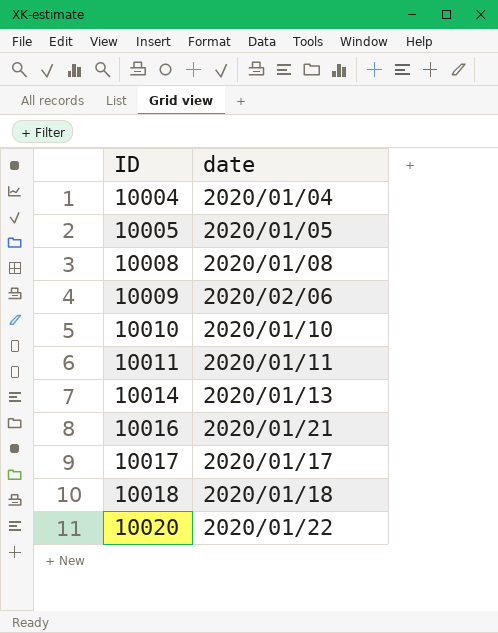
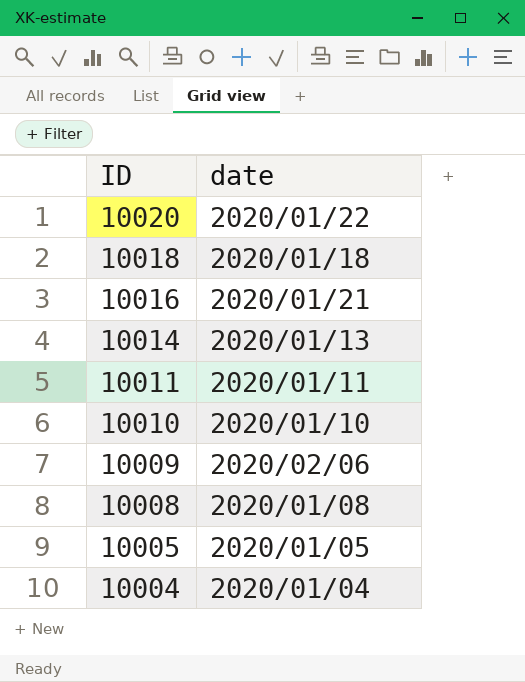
row order: ID ascending -> ID descending
row 10017: 2020/01/17 -> none

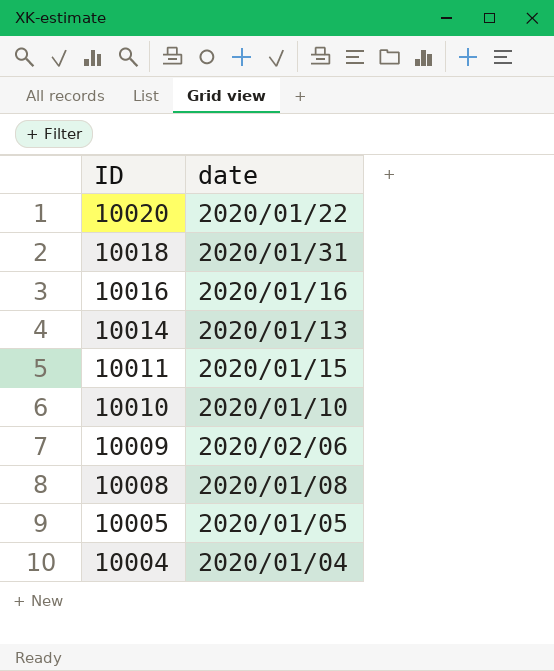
10018 | date: 2020/01/18 -> 2020/01/31
10016 | date: 2020/01/21 -> 2020/01/16
10011 | date: 2020/01/11 -> 2020/01/15

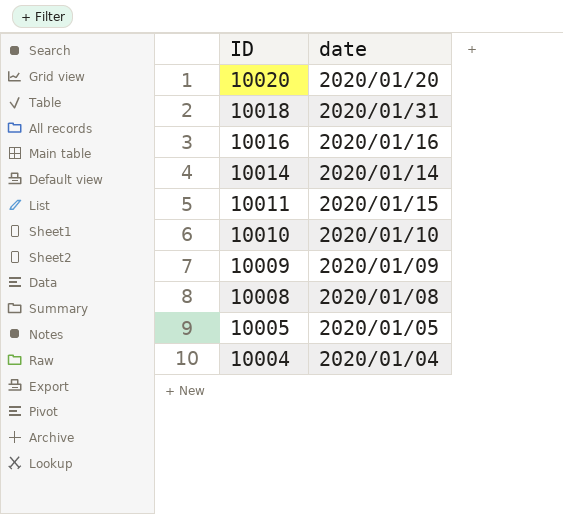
10020 | date: 2020/01/22 -> 2020/01/20
10014 | date: 2020/01/13 -> 2020/01/14
10009 | date: 2020/02/06 -> 2020/01/09

